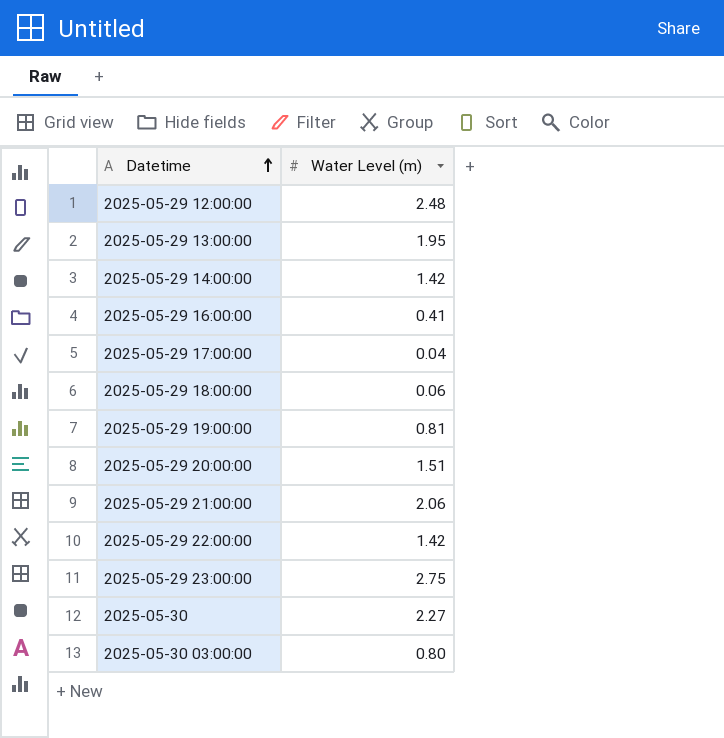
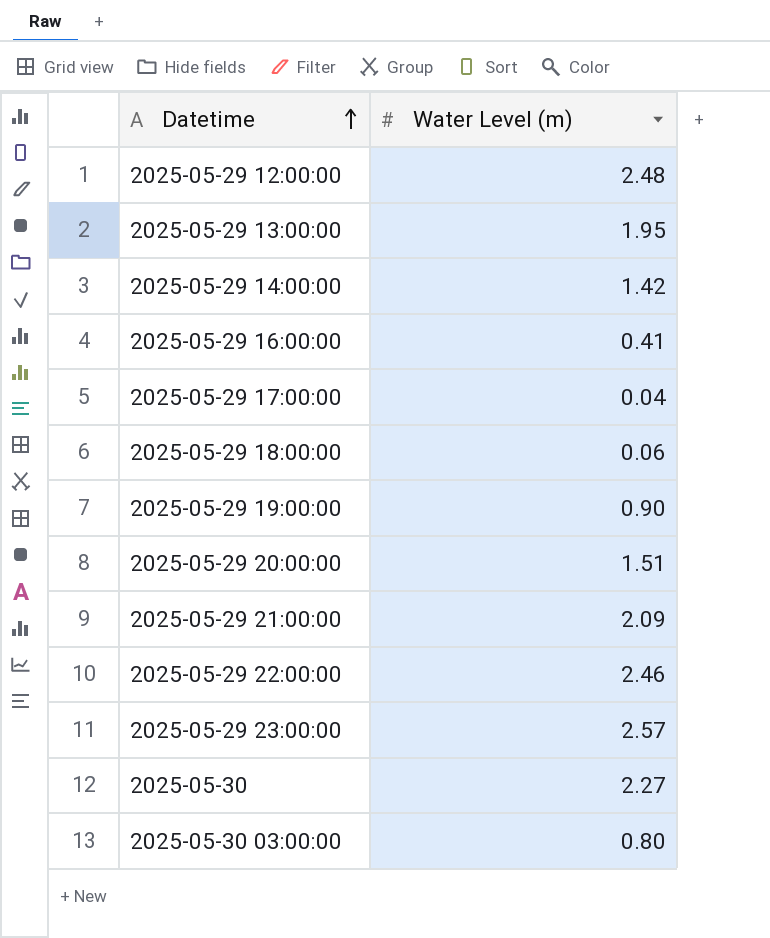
2025-05-29 19:00:00 | Water Level (m): 0.81 -> 0.90
2025-05-29 21:00:00 | Water Level (m): 2.06 -> 2.09
2025-05-29 22:00:00 | Water Level (m): 1.42 -> 2.46
2025-05-29 23:00:00 | Water Level (m): 2.75 -> 2.57

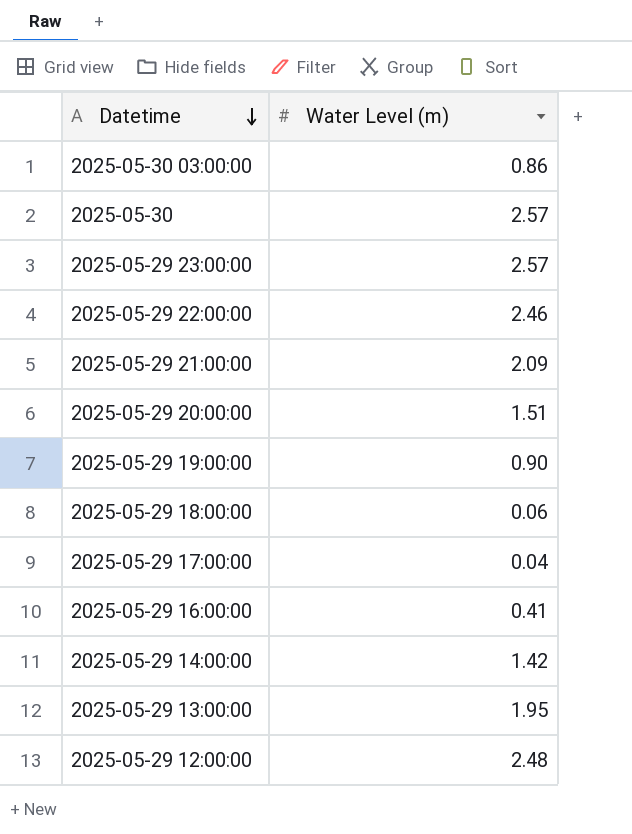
row order: Datetime ascending -> Datetime descending
2025-05-30 03:00:00 | Water Level (m): 0.80 -> 0.86
2025-05-30 | Water Level (m): 2.27 -> 2.57

